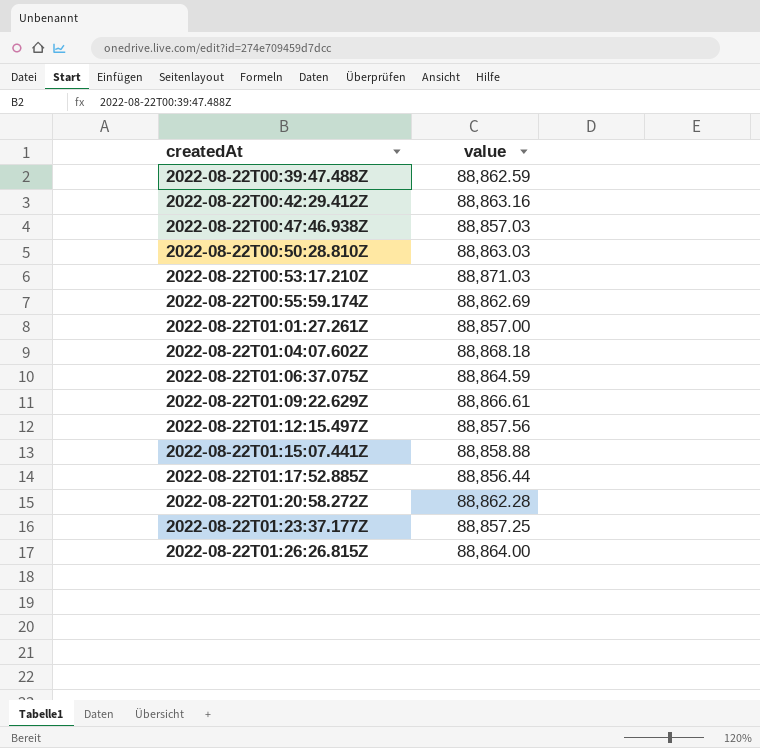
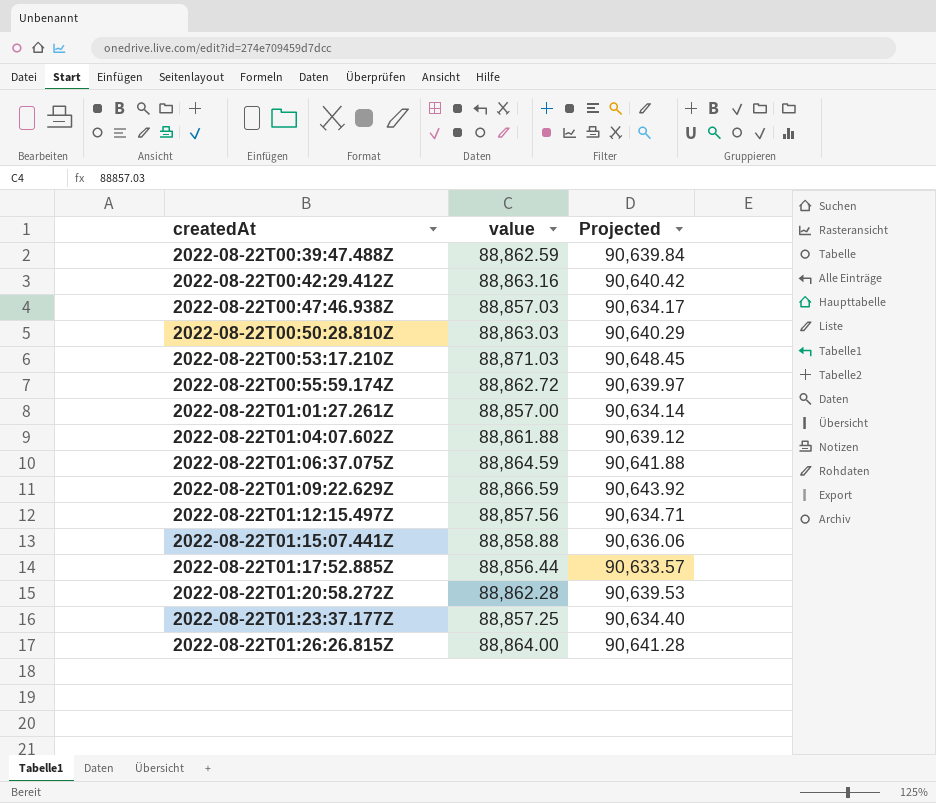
column Projected | formula: none -> [value] * 1.02
2022-08-22T00:55:59.174Z | value: 88,862.69 -> 88,862.72
2022-08-22T01:04:07.602Z | value: 88,868.18 -> 88,861.88
2022-08-22T01:09:22.629Z | value: 88,866.61 -> 88,866.59

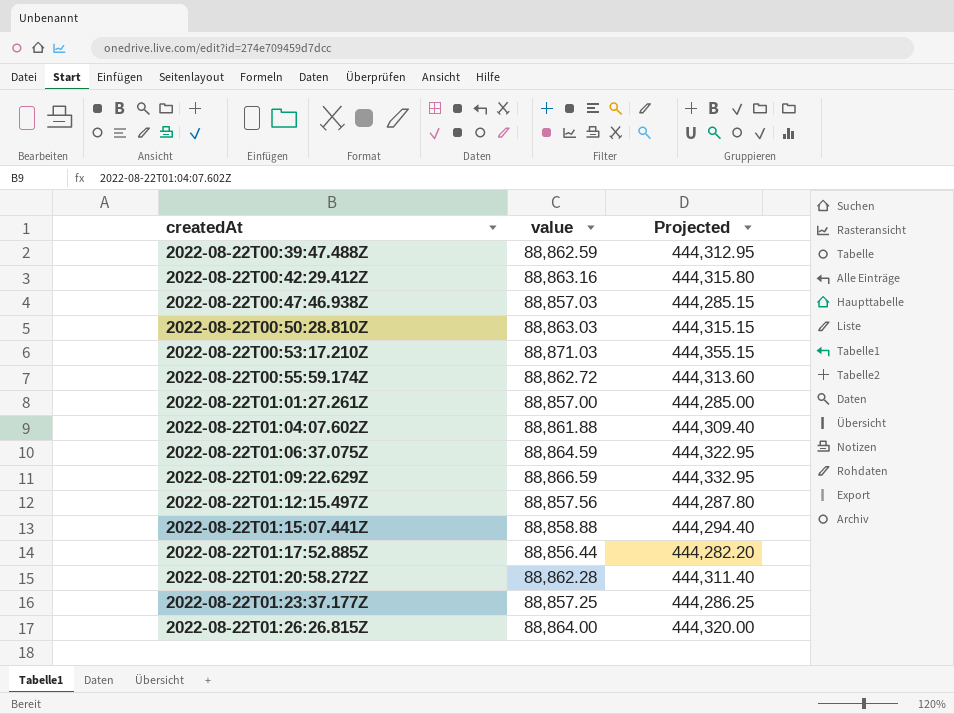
column Projected | formula: [value] * 1.02 -> [value] * 5

